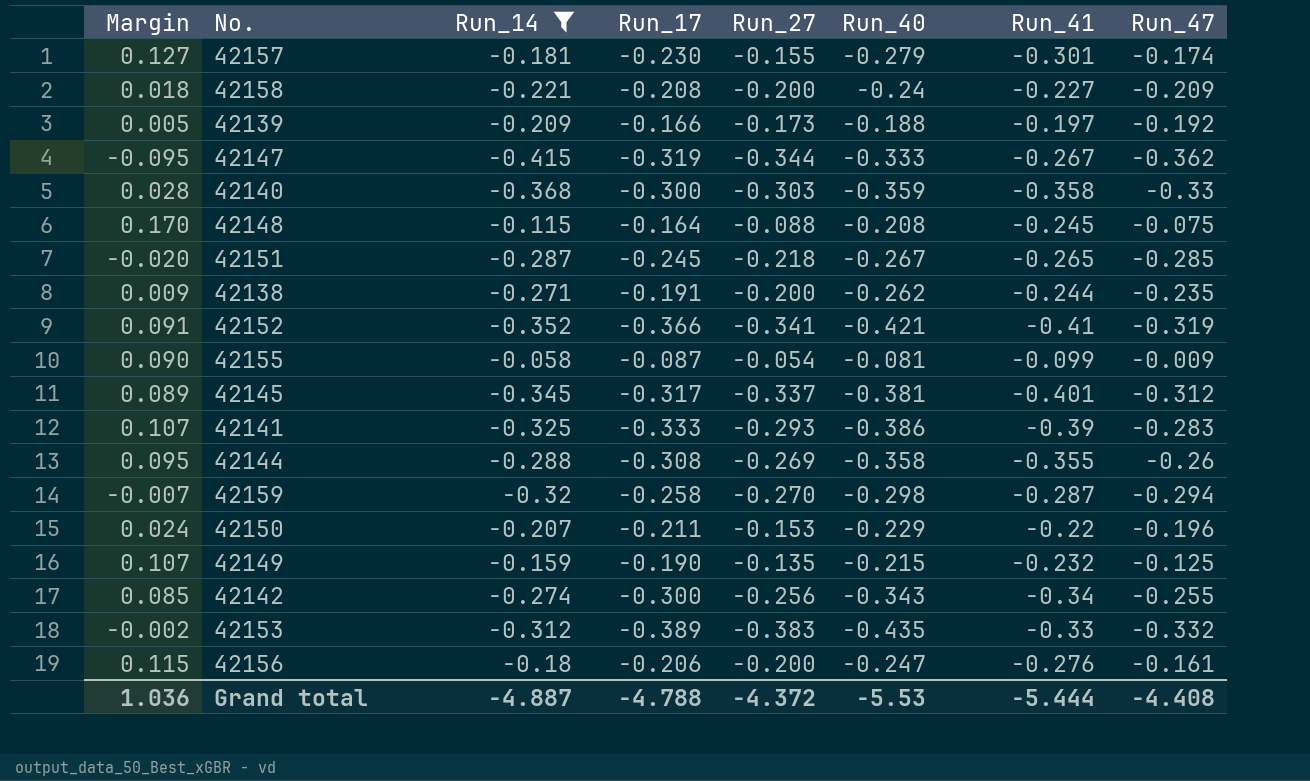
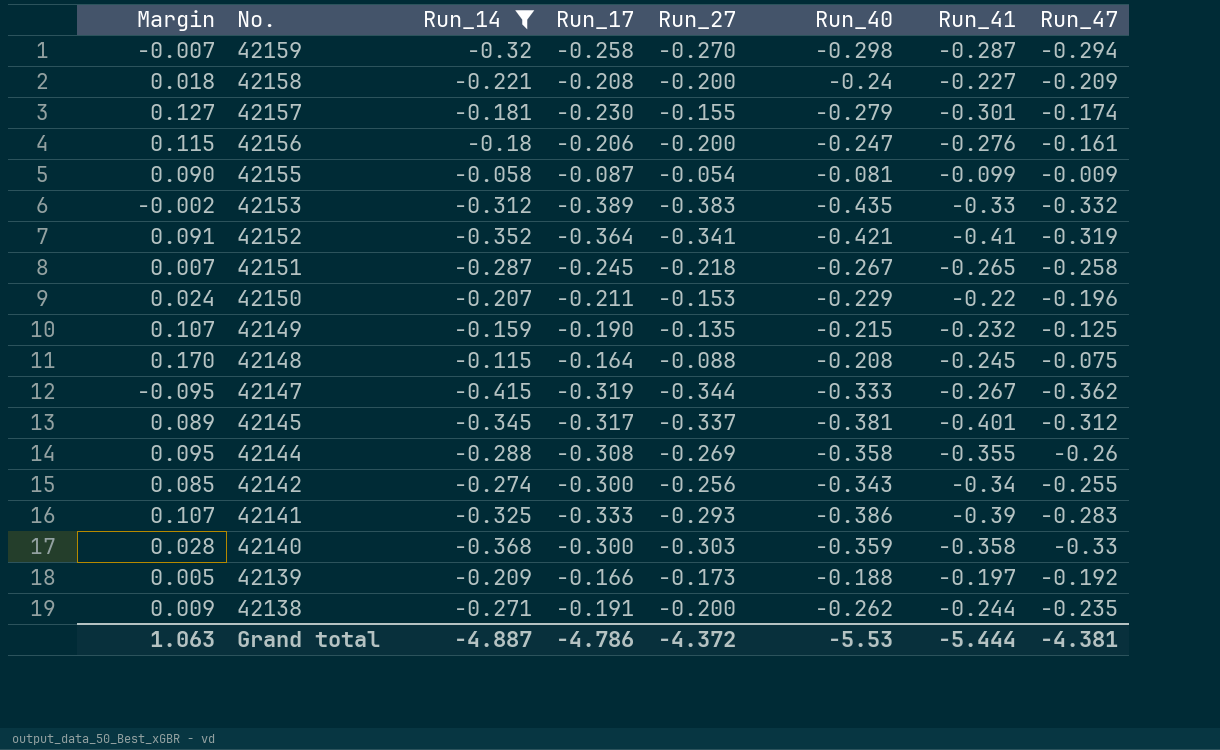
row order: none -> No. descending
42152 | Run_17: -0.366 -> -0.364
42151 | Margin: -0.020 -> 0.007
42151 | Run_47: -0.285 -> -0.258
Grand total | Margin: 1.036 -> 1.063
Grand total | Run_17: -4.788 -> -4.786
Grand total | Run_47: -4.408 -> -4.381

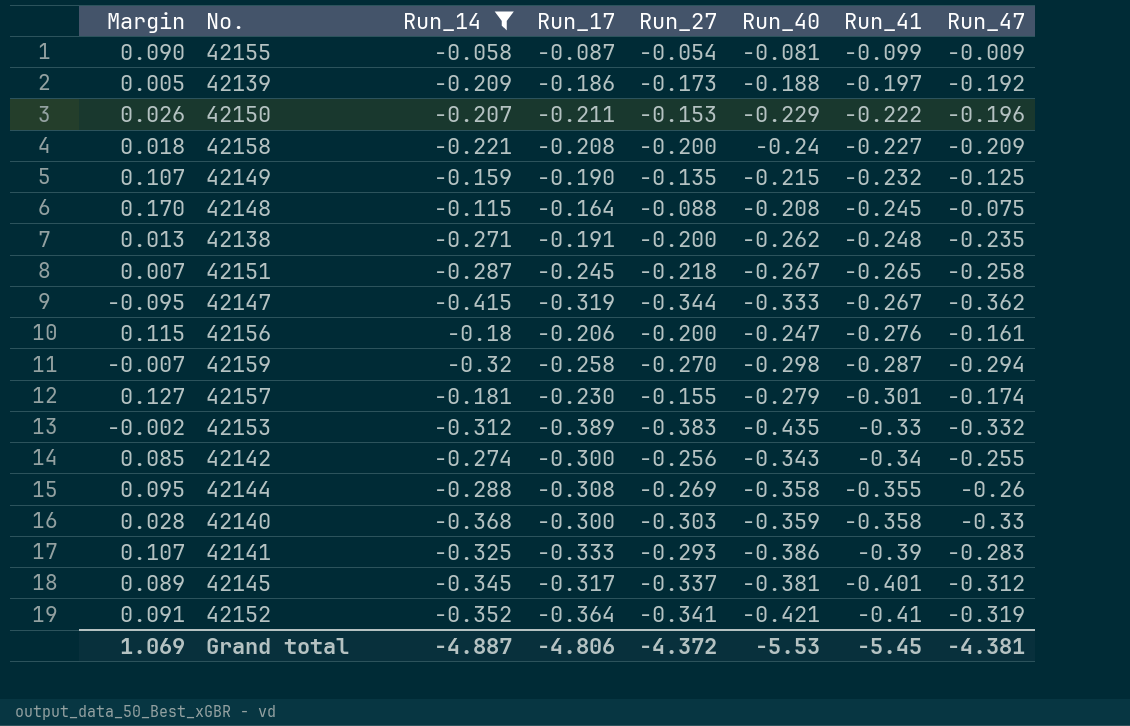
row order: No. descending -> Run_41 descending
42139 | Run_17: -0.166 -> -0.186
42150 | Margin: 0.024 -> 0.026
42150 | Run_41: -0.22 -> -0.222
42138 | Margin: 0.009 -> 0.013
42138 | Run_41: -0.244 -> -0.248
Grand total | Margin: 1.063 -> 1.069
Grand total | Run_17: -4.786 -> -4.806
Grand total | Run_41: -5.444 -> -5.45

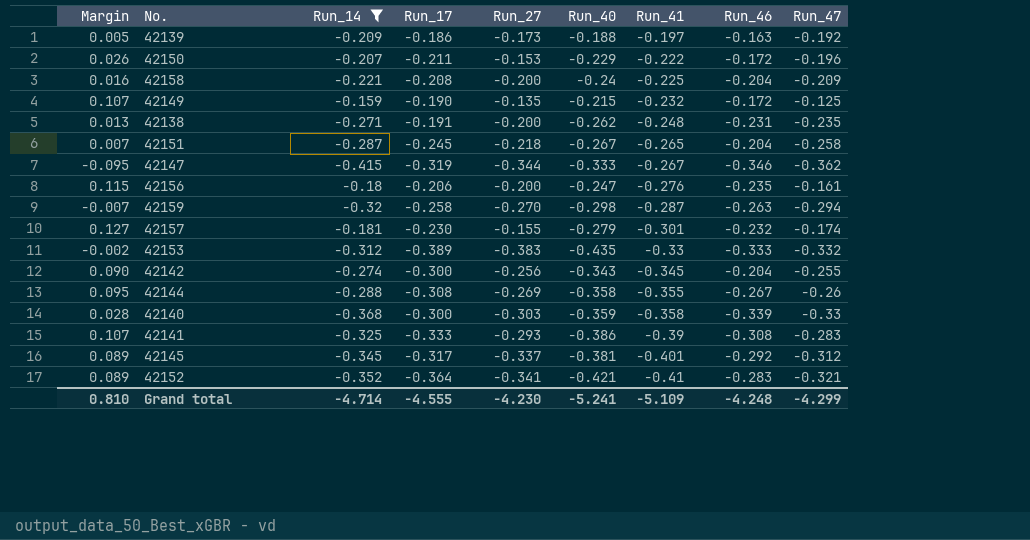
column Run_46 | position: none -> 8
row 42155: 0.090 | -0.058 | -0.087 | -0.054 | -0.081 | -0.099 | -0.009 -> none
row 42148: 0.170 | -0.115 | -0.164 | -0.088 | -0.208 | -0.245 | -0.075 -> none
42158 | Margin: 0.018 -> 0.016
42158 | Run_41: -0.227 -> -0.225
42142 | Margin: 0.085 -> 0.090
42142 | Run_41: -0.34 -> -0.345
42152 | Margin: 0.091 -> 0.089
42152 | Run_47: -0.319 -> -0.321
Grand total | Margin: 1.069 -> 0.810
Grand total | Run_14: -4.887 -> -4.714
Grand total | Run_17: -4.806 -> -4.555
Grand total | Run_27: -4.372 -> -4.230
Grand total | Run_40: -5.53 -> -5.241
Grand total | Run_41: -5.45 -> -5.109
Grand total | Run_47: -4.381 -> -4.299

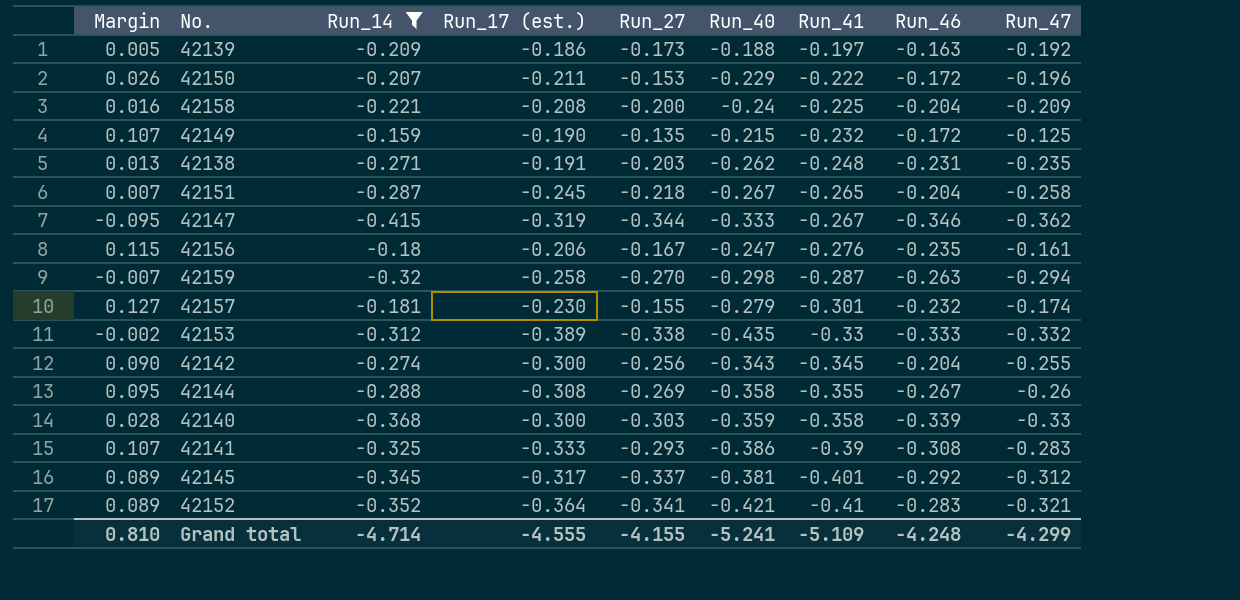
column name: Run_17 -> Run_17 (est.)
42138 | Run_27: -0.200 -> -0.203
42156 | Run_27: -0.200 -> -0.167
42153 | Run_27: -0.383 -> -0.338
Grand total | Run_27: -4.230 -> -4.155

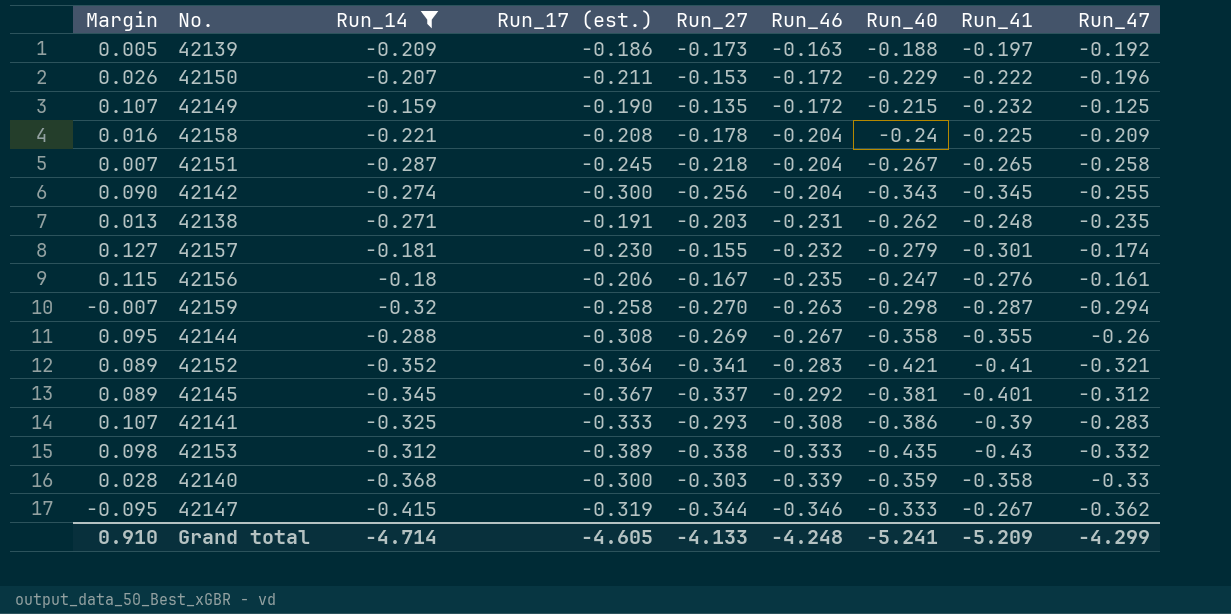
row order: Run_41 descending -> Run_46 descending
column Run_46 | position: 8 -> 6
42158 | Run_27: -0.200 -> -0.178
42145 | Run_17 (est.): -0.317 -> -0.367
42153 | Margin: -0.002 -> 0.098
42153 | Run_41: -0.33 -> -0.43
Grand total | Margin: 0.810 -> 0.910
Grand total | Run_17 (est.): -4.555 -> -4.605
Grand total | Run_27: -4.155 -> -4.133
Grand total | Run_41: -5.109 -> -5.209

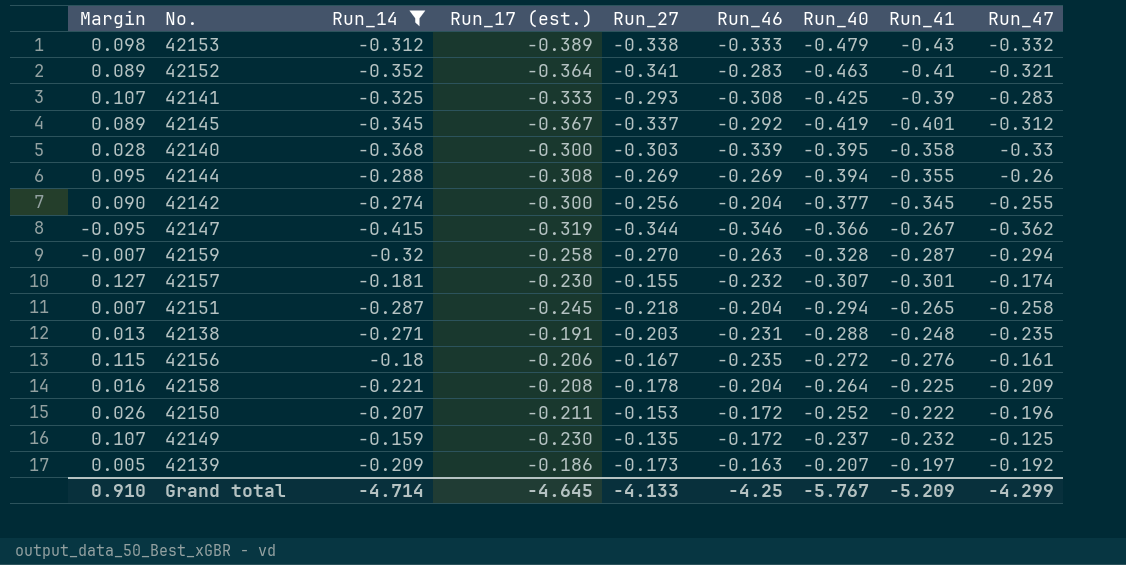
row order: Run_46 descending -> Run_40 ascending
42153 | Run_40: -0.435 -> -0.479
42152 | Run_40: -0.421 -> -0.463
42141 | Run_40: -0.386 -> -0.425
42145 | Run_40: -0.381 -> -0.419
42140 | Run_40: -0.359 -> -0.395
42144 | Run_46: -0.267 -> -0.269
42144 | Run_40: -0.358 -> -0.394
42142 | Run_40: -0.343 -> -0.377
42147 | Run_40: -0.333 -> -0.366
42159 | Run_40: -0.298 -> -0.328
42157 | Run_40: -0.279 -> -0.307
42151 | Run_40: -0.267 -> -0.294
42138 | Run_40: -0.262 -> -0.288
42156 | Run_40: -0.247 -> -0.272
42158 | Run_40: -0.24 -> -0.264
42150 | Run_40: -0.229 -> -0.252
42149 | Run_17 (est.): -0.190 -> -0.230
42149 | Run_40: -0.215 -> -0.237
42139 | Run_40: -0.188 -> -0.207
Grand total | Run_17 (est.): -4.605 -> -4.645
Grand total | Run_46: -4.248 -> -4.25
Grand total | Run_40: -5.241 -> -5.767

